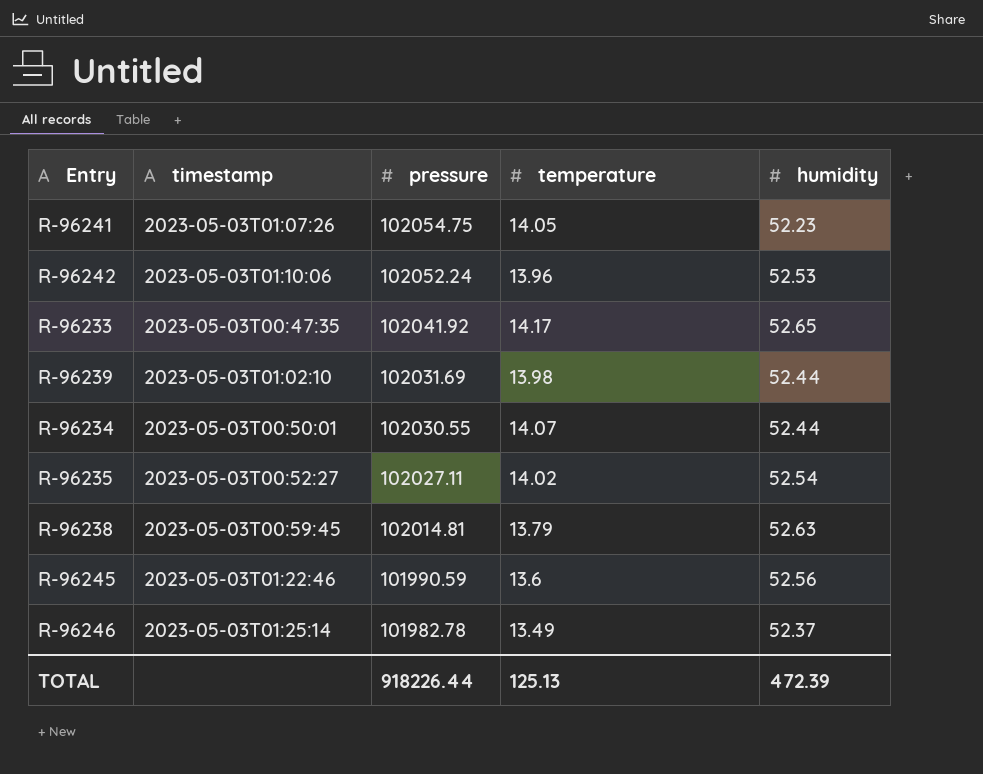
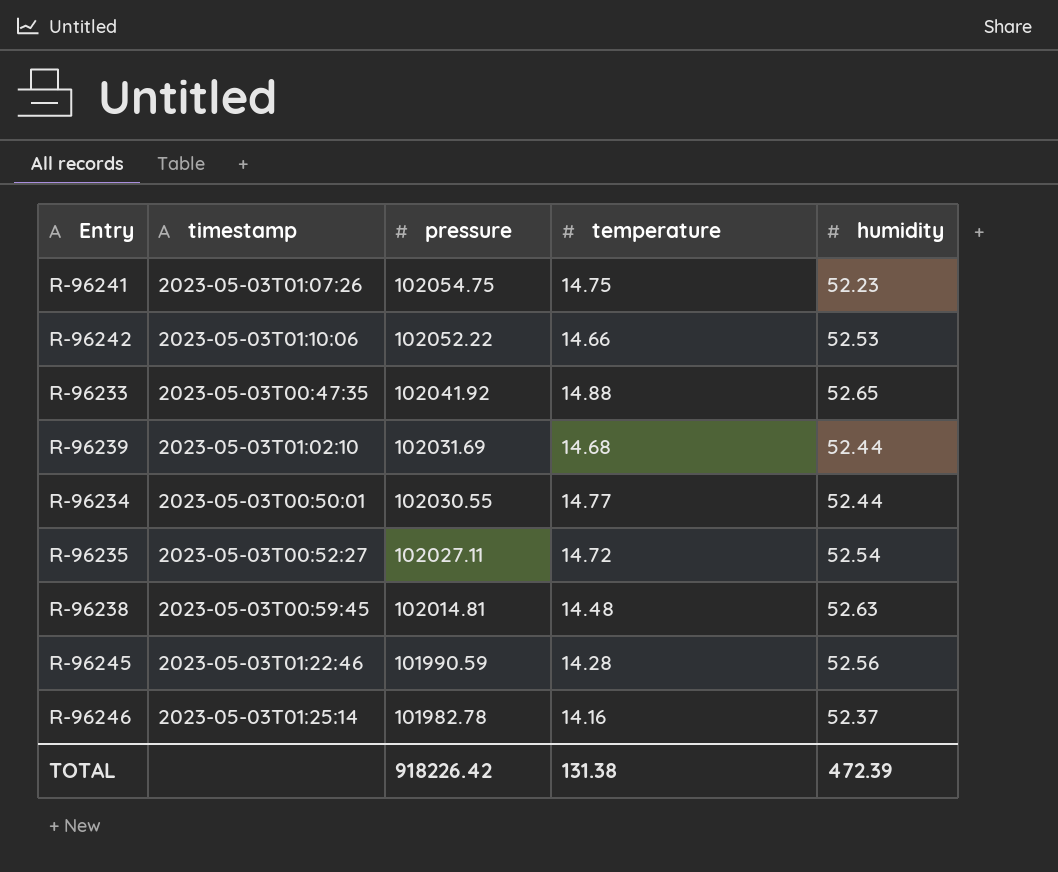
R-96241 | temperature: 14.05 -> 14.75
R-96242 | pressure: 102052.24 -> 102052.22
R-96242 | temperature: 13.96 -> 14.66
R-96233 | temperature: 14.17 -> 14.88
R-96239 | temperature: 13.98 -> 14.68
R-96234 | temperature: 14.07 -> 14.77
R-96235 | temperature: 14.02 -> 14.72
R-96238 | temperature: 13.79 -> 14.48
R-96245 | temperature: 13.6 -> 14.28
R-96246 | temperature: 13.49 -> 14.16
TOTAL | pressure: 918226.44 -> 918226.42
TOTAL | temperature: 125.13 -> 131.38

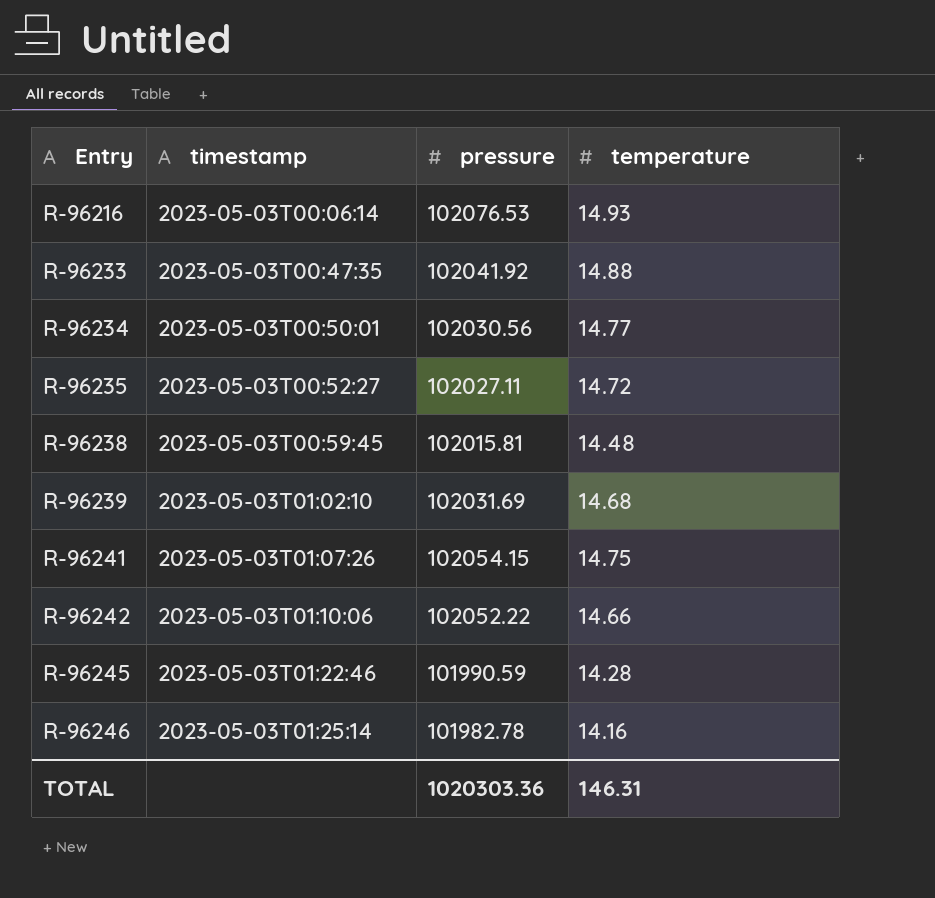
row order: pressure descending -> Entry ascending
column humidity | position: 5 -> none
row R-96216: none -> 2023-05-03T00:06:14 | 102076.53 | 14.93
R-96234 | pressure: 102030.55 -> 102030.56
R-96238 | pressure: 102014.81 -> 102015.81
R-96241 | pressure: 102054.75 -> 102054.15
TOTAL | pressure: 918226.42 -> 1020303.36
TOTAL | temperature: 131.38 -> 146.31

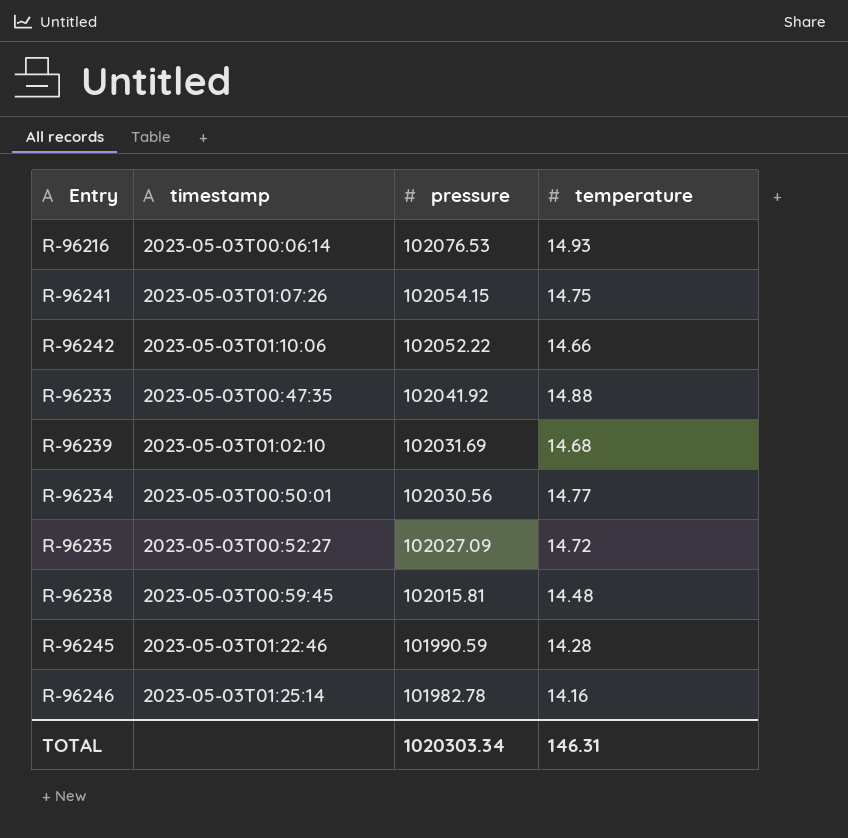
row order: Entry ascending -> pressure descending
R-96235 | pressure: 102027.11 -> 102027.09
TOTAL | pressure: 1020303.36 -> 1020303.34

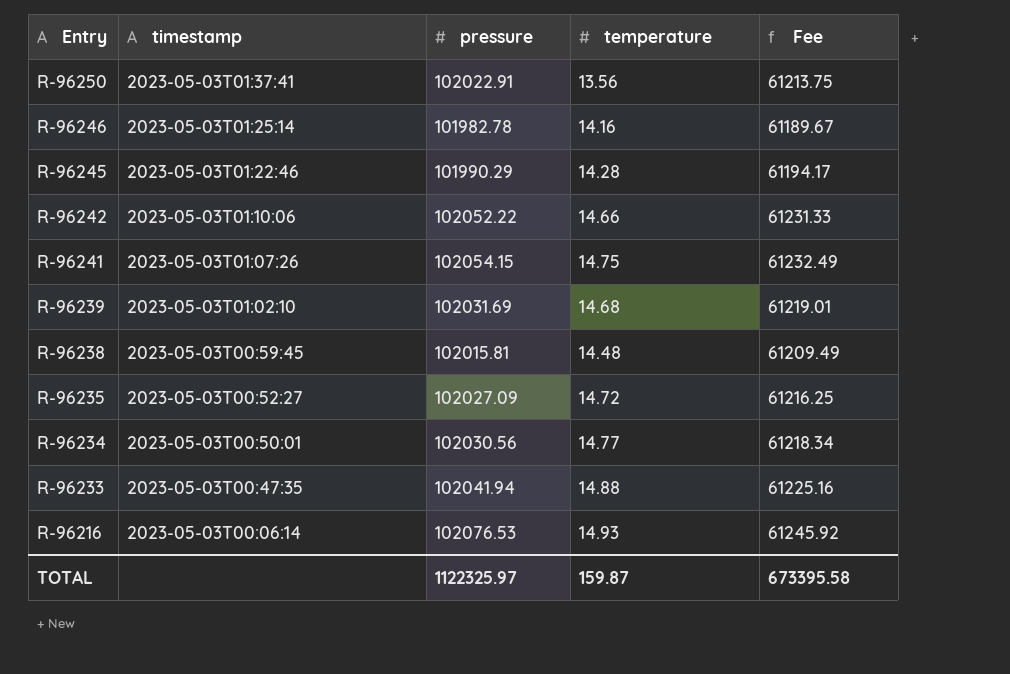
row order: pressure descending -> Entry descending
column Fee | formula: none -> [pressure] * 0.6
row R-96250: none -> 2023-05-03T01:37:41 | 102022.91 | 13.56 | 61213.75
R-96245 | pressure: 101990.59 -> 101990.29
R-96233 | pressure: 102041.92 -> 102041.94
TOTAL | pressure: 1020303.34 -> 1122325.97
TOTAL | temperature: 146.31 -> 159.87

